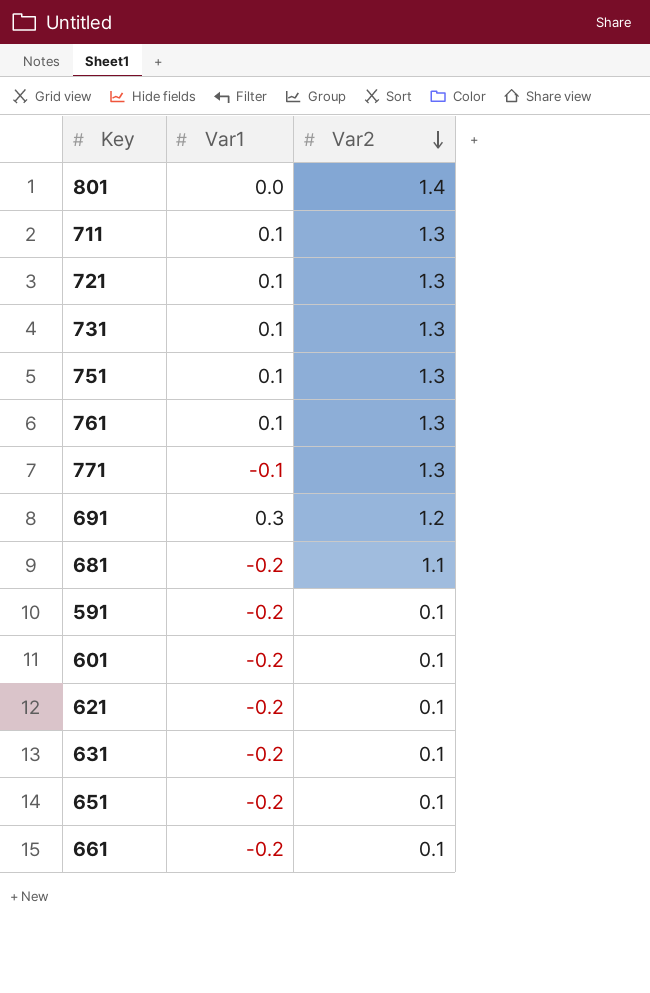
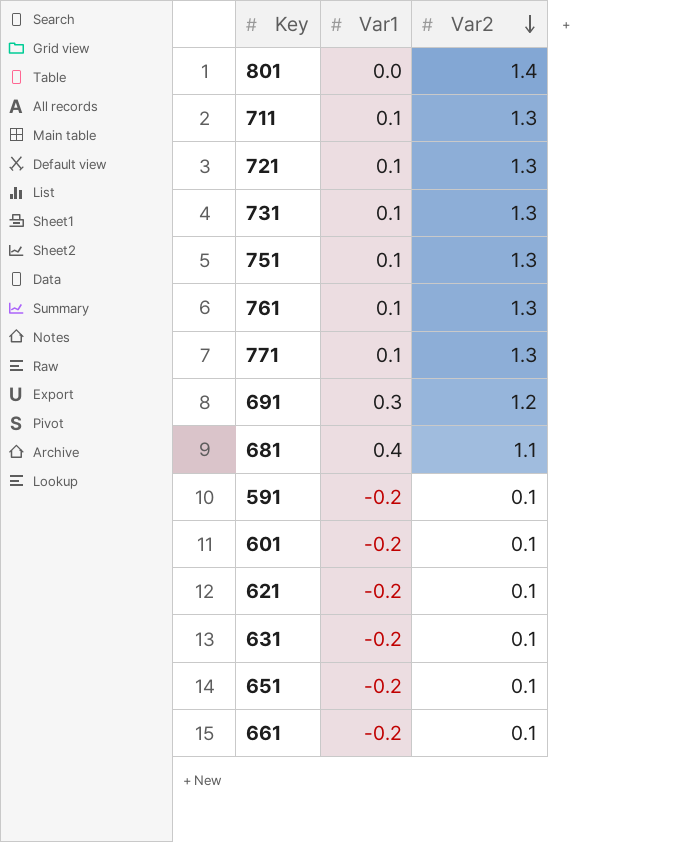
771 | Var1: -0.1 -> 0.1
681 | Var1: -0.2 -> 0.4

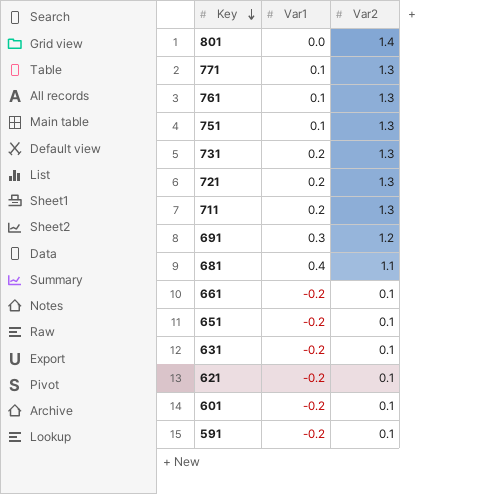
row order: Var2 descending -> Key descending
731 | Var1: 0.1 -> 0.2
721 | Var1: 0.1 -> 0.2
711 | Var1: 0.1 -> 0.2

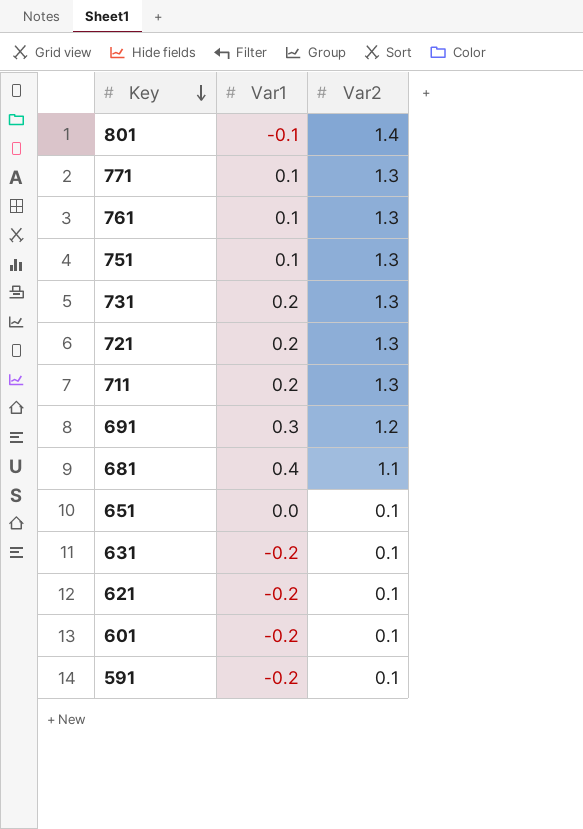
row 661: -0.2 | 0.1 -> none
801 | Var1: 0.0 -> -0.1
651 | Var1: -0.2 -> 0.0

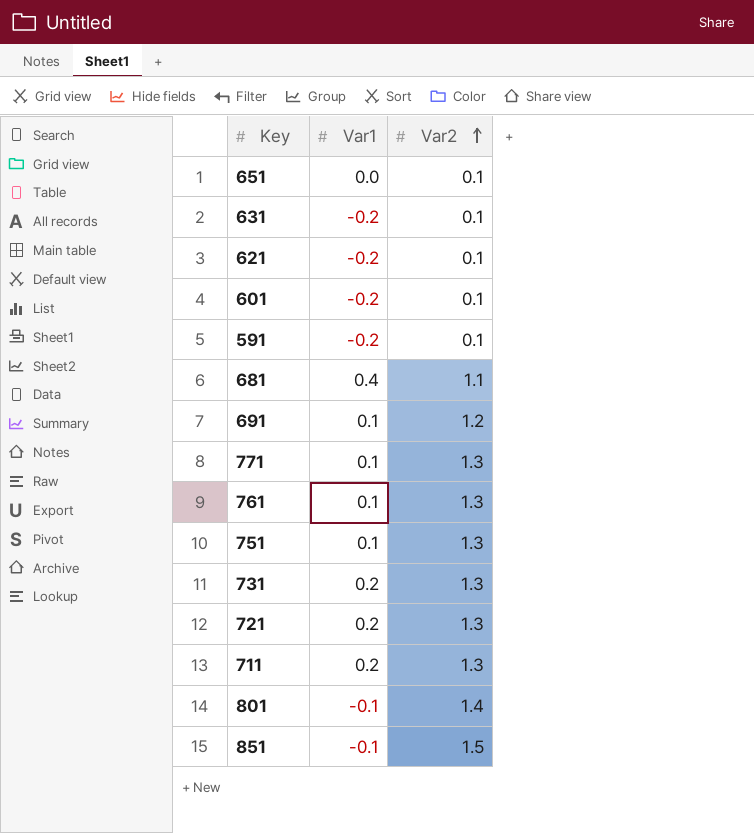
row order: Key descending -> Var2 ascending
691 | Var1: 0.3 -> 0.1
row 851: none -> -0.1 | 1.5

